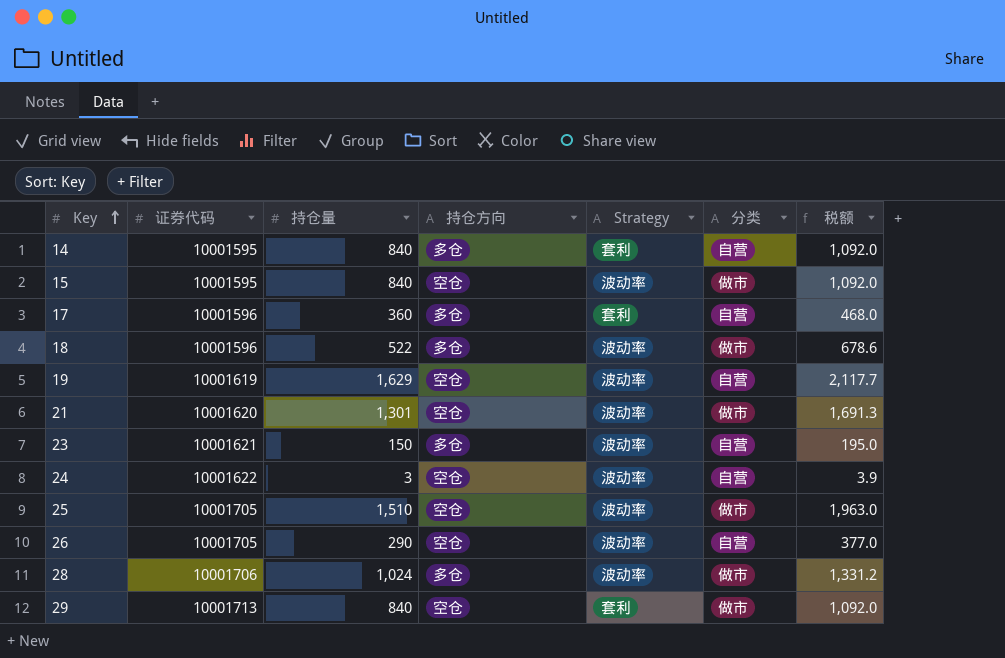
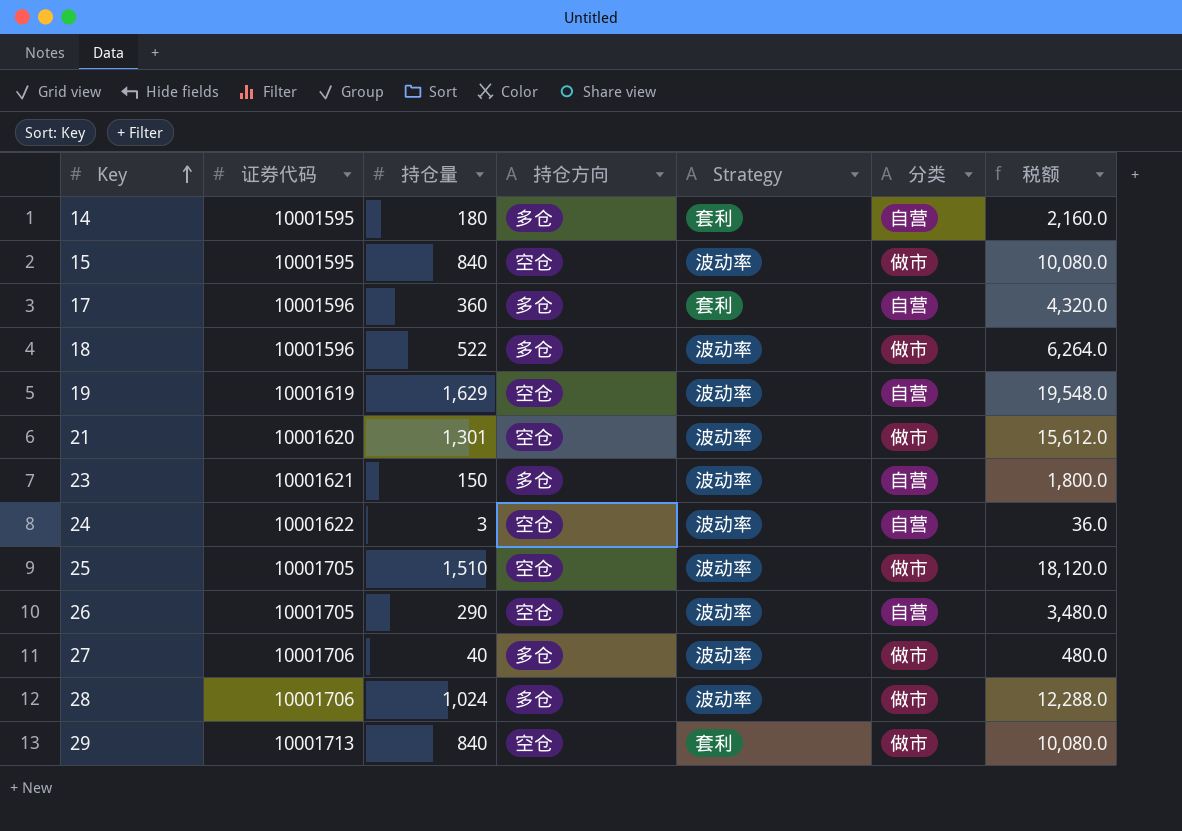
column 税额 | formula: [持仓量] * 1.3 -> [持仓量] * 12
14 | 持仓量: 840 -> 180
row 27: none -> 10001706 | 40 | 多仓 | 波动率 | 做市 | 480.0

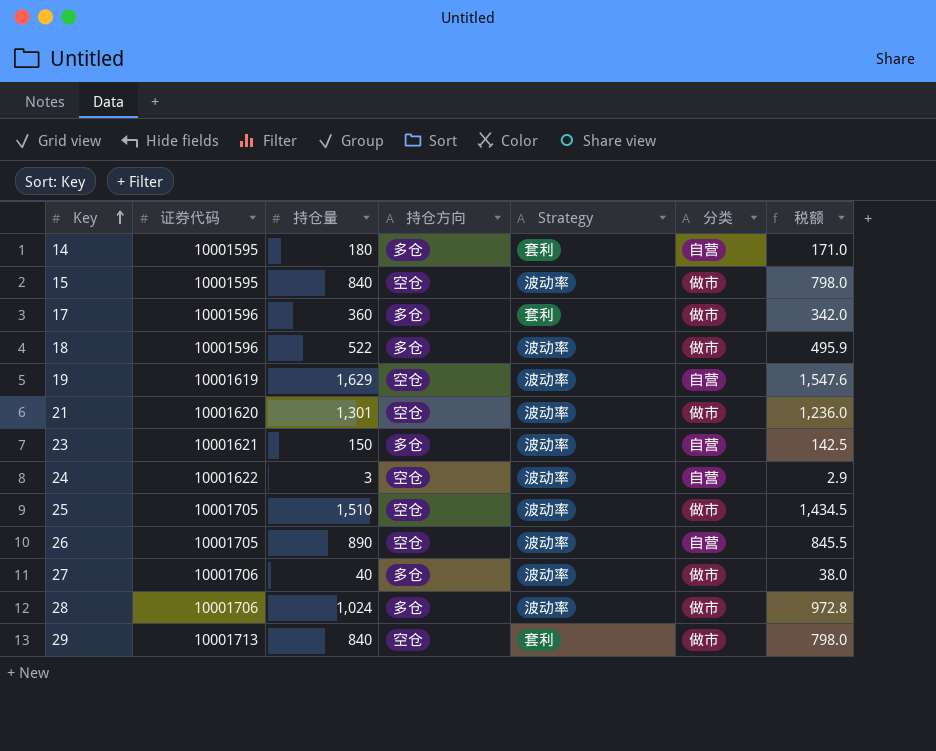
column 税额 | formula: [持仓量] * 12 -> [持仓量] * 0.95
17 | 分类: 自营 -> 做市
26 | 持仓量: 290 -> 890

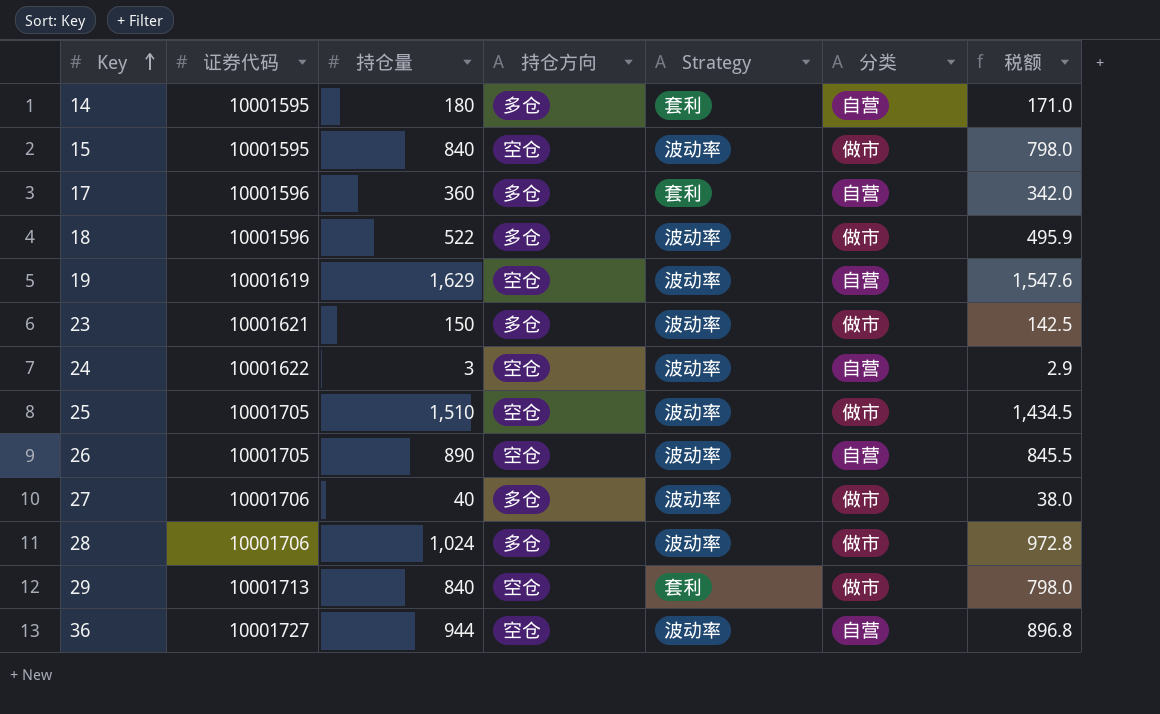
row 21: 10001620 | 1,301 | 空仓 | 波动率 | 做市 | 1,236.0 -> none
17 | 分类: 做市 -> 自营
23 | 分类: 自营 -> 做市
row 36: none -> 10001727 | 944 | 空仓 | 波动率 | 自营 | 896.8

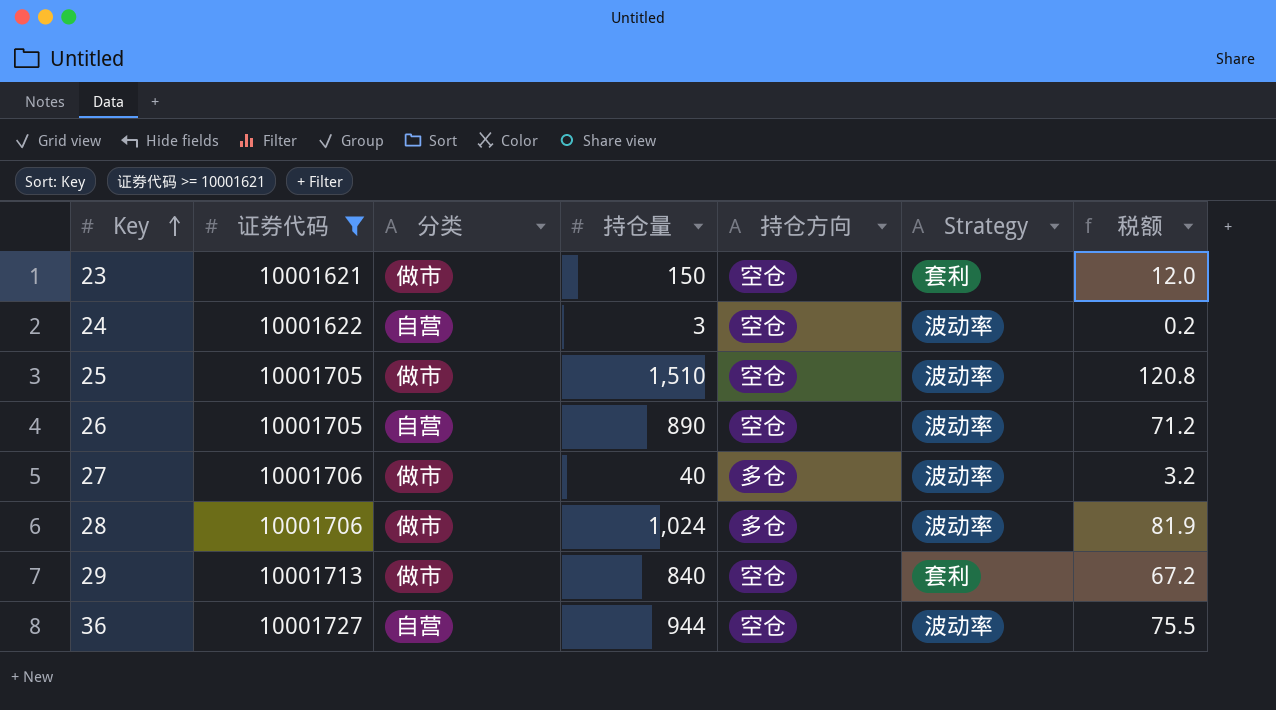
filter: none -> 证券代码 >= 10001621
column 分类 | position: 6 -> 3
column 税额 | formula: [持仓量] * 0.95 -> [持仓量] * 0.08
23 | 持仓方向: 多仓 -> 空仓
23 | Strategy: 波动率 -> 套利

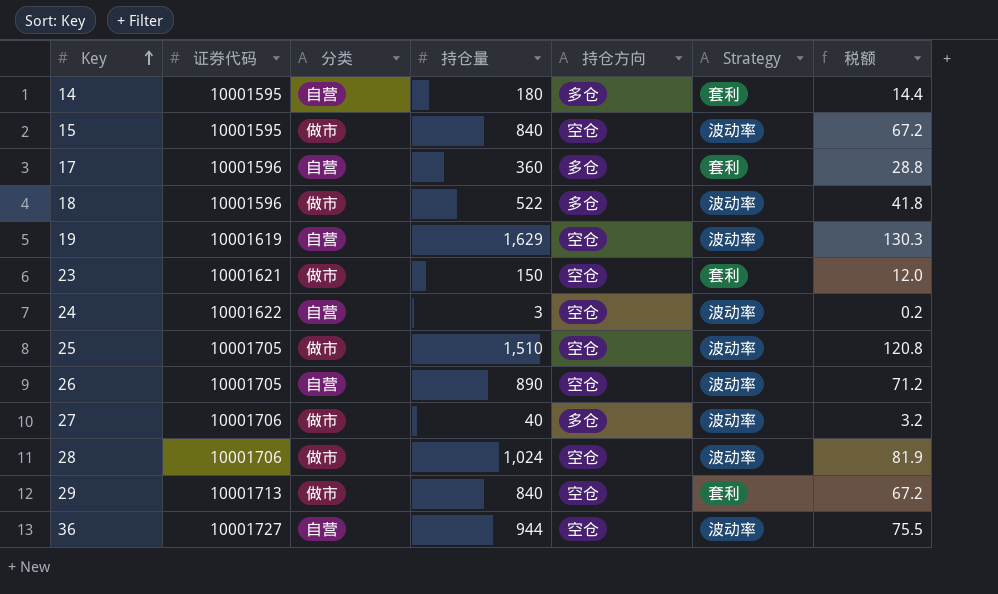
filter: 证券代码 >= 10001621 -> none
28 | 持仓方向: 多仓 -> 空仓

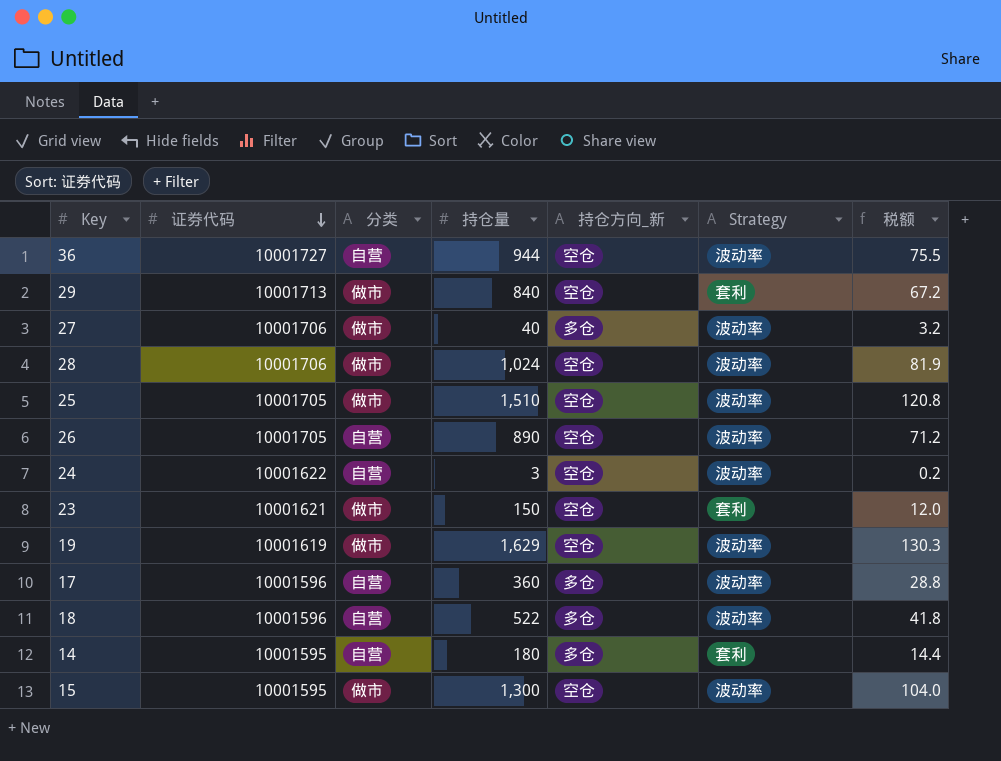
row order: Key ascending -> 证券代码 descending
column name: 持仓方向 -> 持仓方向_新
19 | 分类: 自营 -> 做市
17 | Strategy: 套利 -> 波动率
18 | 分类: 做市 -> 自营
15 | 持仓量: 840 -> 1,300
15 | 税额: 67.2 -> 104.0

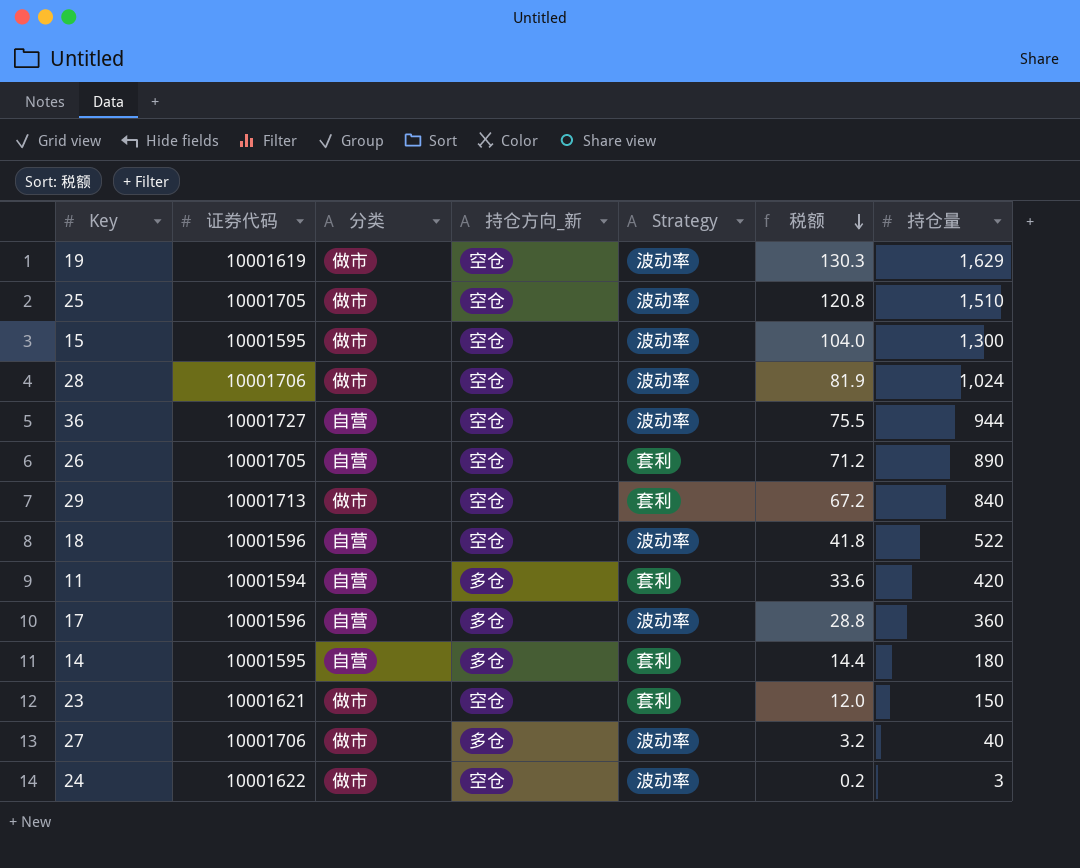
row order: 证券代码 descending -> 税额 descending
column 持仓量 | position: 4 -> 7
26 | Strategy: 波动率 -> 套利
18 | 持仓方向_新: 多仓 -> 空仓
row 11: none -> 10001594 | 自营 | 多仓 | 套利 | 33.6 | 420
24 | 分类: 自营 -> 做市

